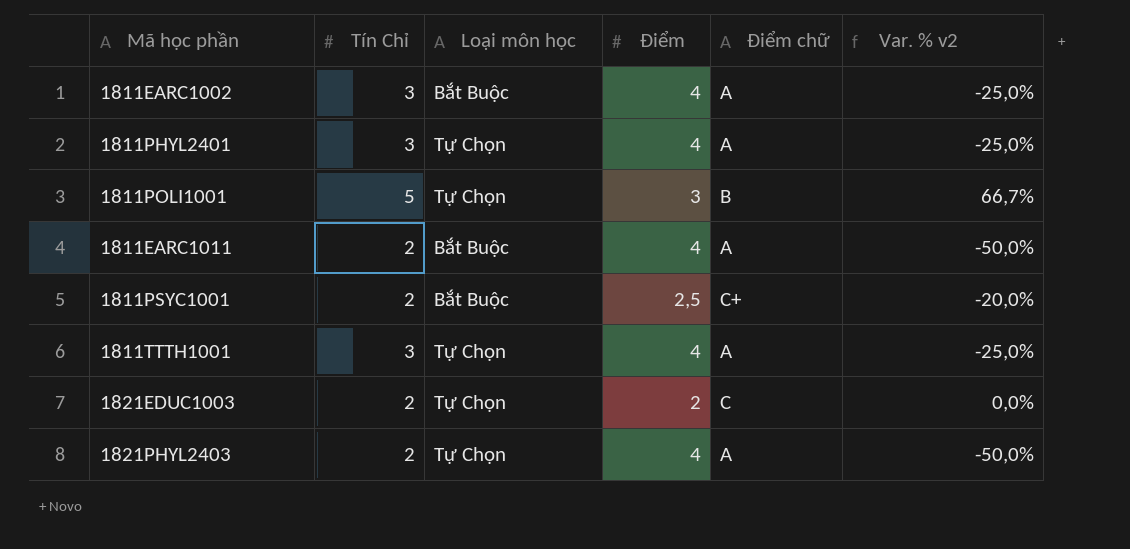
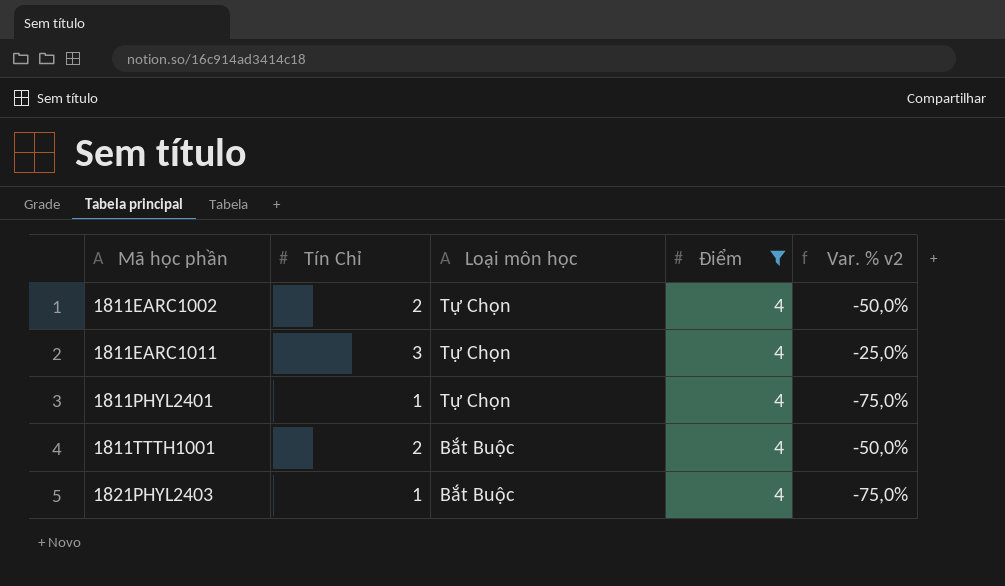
filter: none -> Điểm = 4
row order: none -> Mã học phần ascending
column Điểm chữ | position: 5 -> none
1811EARC1002 | Tín Chỉ: 3 -> 2
1811EARC1002 | Loại môn học: Bắt Buộc -> Tự Chọn
1811EARC1002 | Var. % v2: -25,0% -> -50,0%
1811EARC1011 | Tín Chỉ: 2 -> 3
1811EARC1011 | Loại môn học: Bắt Buộc -> Tự Chọn
1811EARC1011 | Var. % v2: -50,0% -> -25,0%
1811PHYL2401 | Tín Chỉ: 3 -> 1
1811PHYL2401 | Var. % v2: -25,0% -> -75,0%
1811TTTH1001 | Tín Chỉ: 3 -> 2
1811TTTH1001 | Loại môn học: Tự Chọn -> Bắt Buộc
1811TTTH1001 | Var. % v2: -25,0% -> -50,0%
1821PHYL2403 | Tín Chỉ: 2 -> 1
1821PHYL2403 | Loại môn học: Tự Chọn -> Bắt Buộc
1821PHYL2403 | Var. % v2: -50,0% -> -75,0%

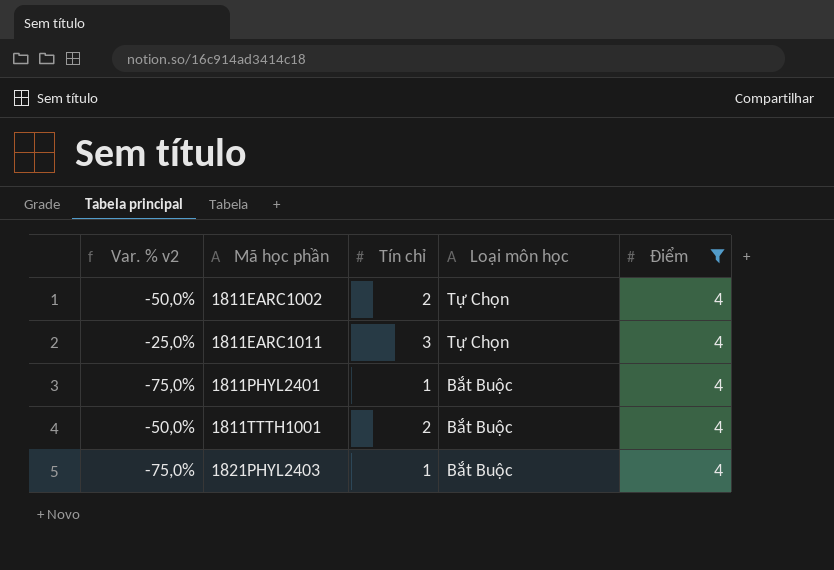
column Var. % v2 | position: 5 -> 1
column name: Tín Chỉ -> Tín chỉ
1811PHYL2401 | Loại môn học: Tự Chọn -> Bắt Buộc

